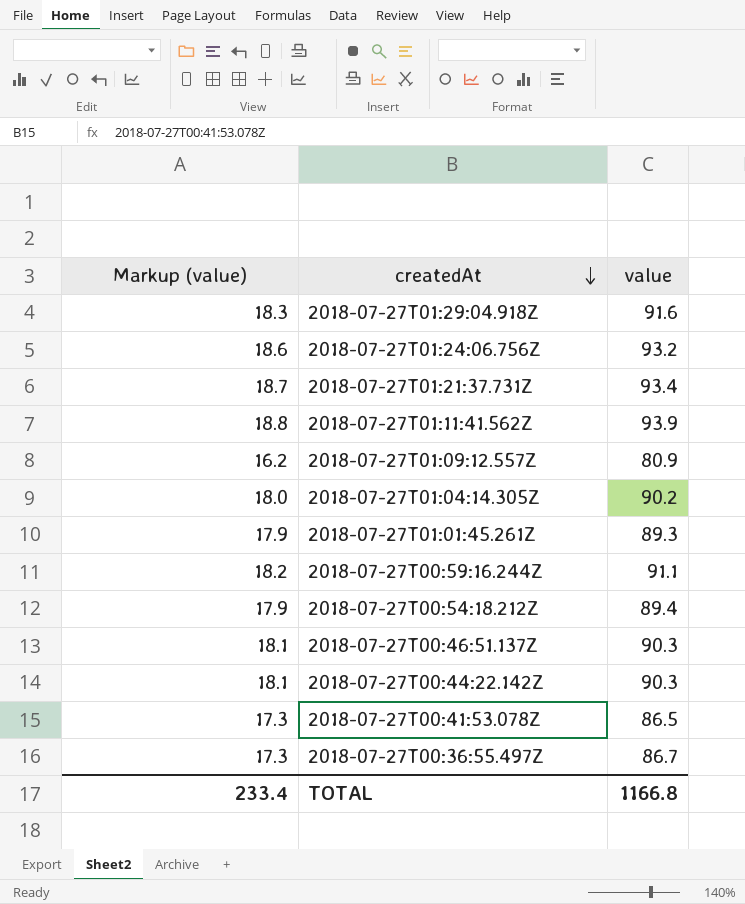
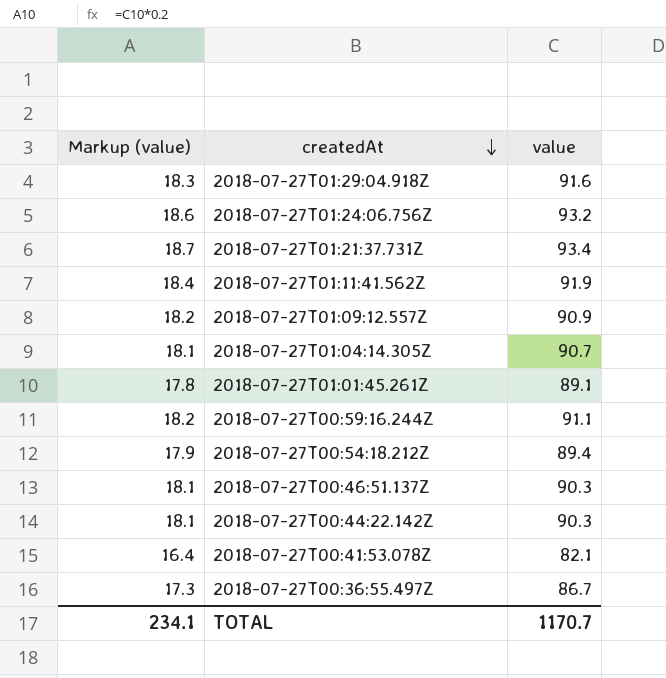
2018-07-27T01:11:41.562Z | Markup (value): 18.8 -> 18.4
2018-07-27T01:11:41.562Z | value: 93.9 -> 91.9
2018-07-27T01:09:12.557Z | Markup (value): 16.2 -> 18.2
2018-07-27T01:09:12.557Z | value: 80.9 -> 90.9
2018-07-27T01:04:14.305Z | Markup (value): 18.0 -> 18.1
2018-07-27T01:04:14.305Z | value: 90.2 -> 90.7
2018-07-27T01:01:45.261Z | Markup (value): 17.9 -> 17.8
2018-07-27T01:01:45.261Z | value: 89.3 -> 89.1
2018-07-27T00:41:53.078Z | Markup (value): 17.3 -> 16.4
2018-07-27T00:41:53.078Z | value: 86.5 -> 82.1
TOTAL | Markup (value): 233.4 -> 234.1
TOTAL | value: 1166.8 -> 1170.7

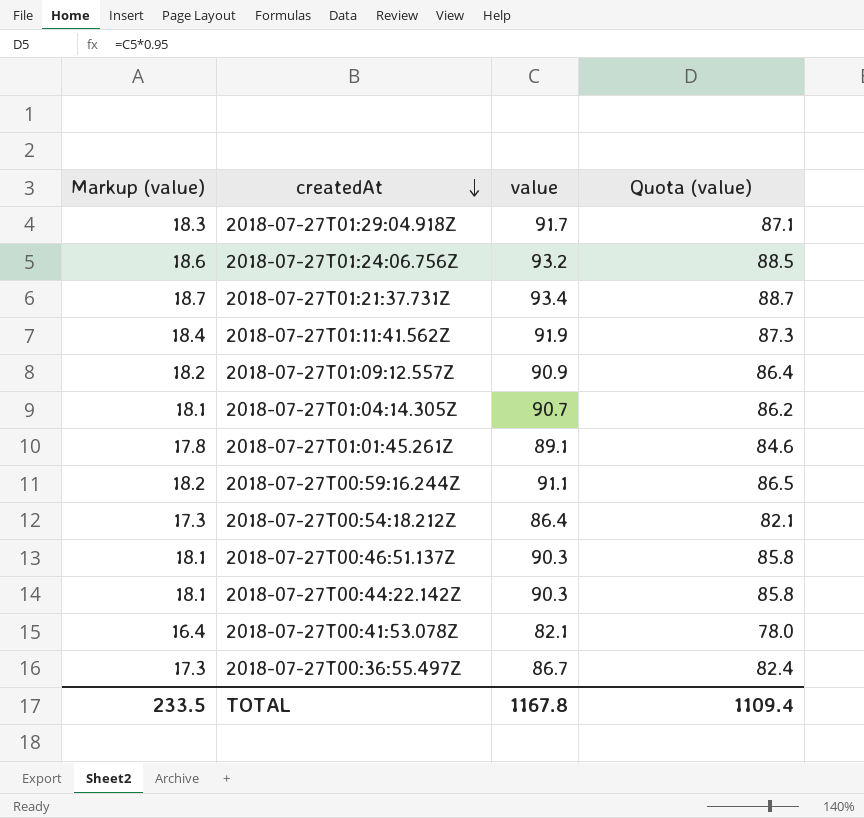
column Quota (value) | formula: none -> [value] * 0.95
2018-07-27T01:29:04.918Z | value: 91.6 -> 91.7
2018-07-27T00:54:18.212Z | Markup (value): 17.9 -> 17.3
2018-07-27T00:54:18.212Z | value: 89.4 -> 86.4
TOTAL | Markup (value): 234.1 -> 233.5
TOTAL | value: 1170.7 -> 1167.8

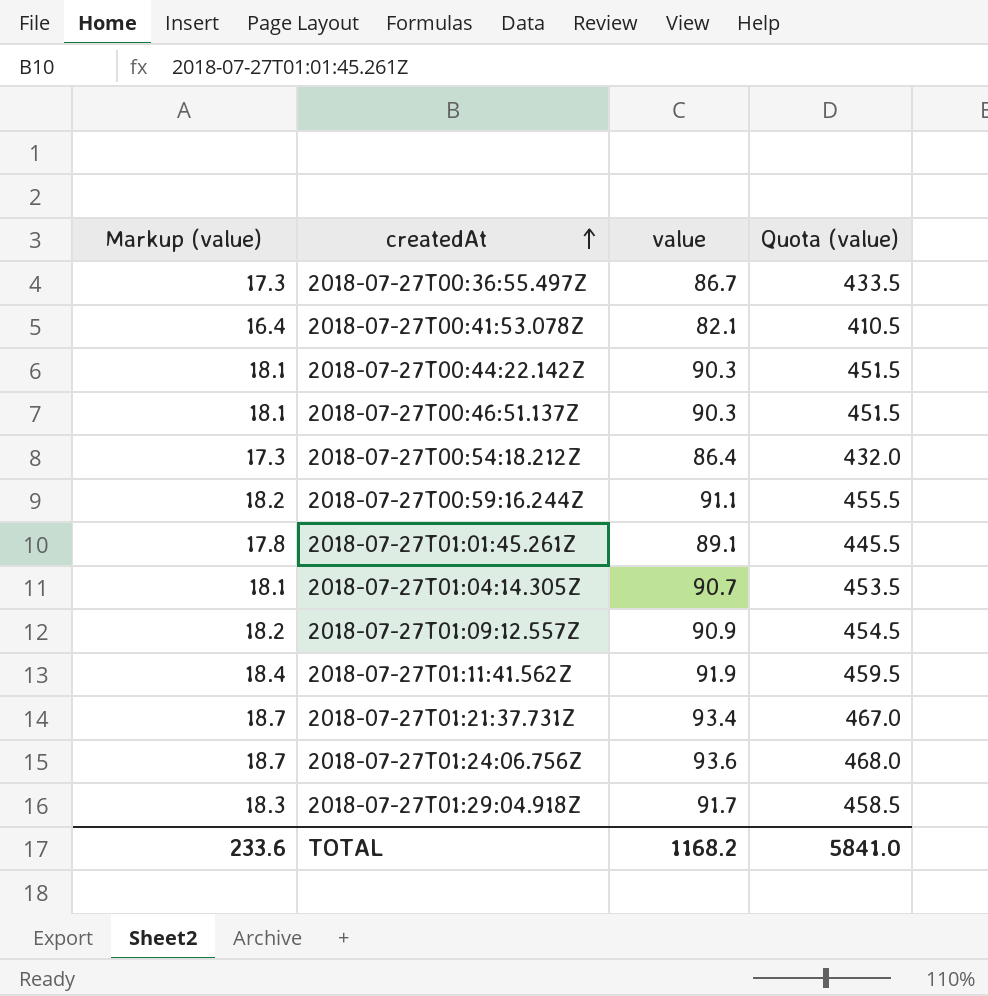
row order: createdAt descending -> createdAt ascending
column Quota (value) | formula: [value] * 0.95 -> [value] * 5
2018-07-27T01:24:06.756Z | Markup (value): 18.6 -> 18.7
2018-07-27T01:24:06.756Z | value: 93.2 -> 93.6
TOTAL | Markup (value): 233.5 -> 233.6
TOTAL | value: 1167.8 -> 1168.2
TOTAL | Quota (value): 1109.4 -> 5841.0

